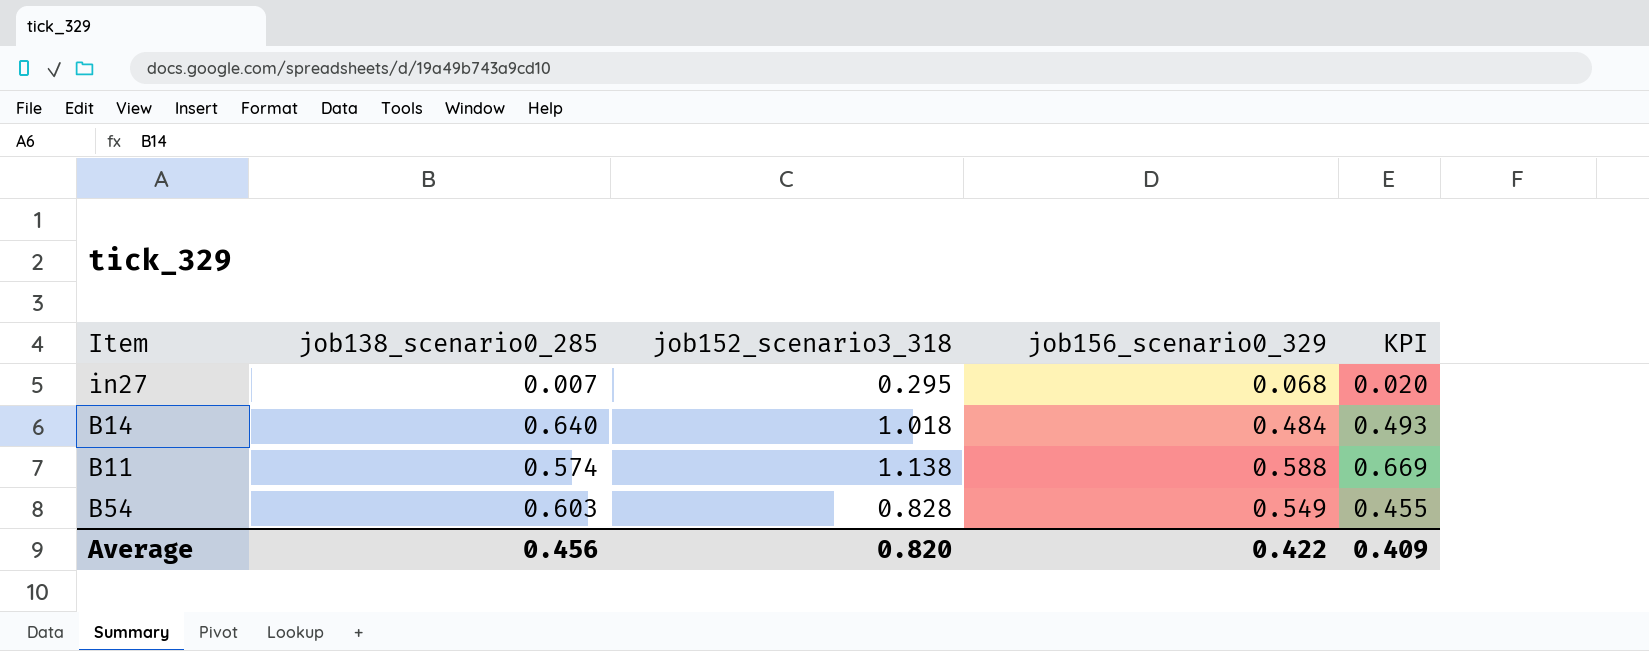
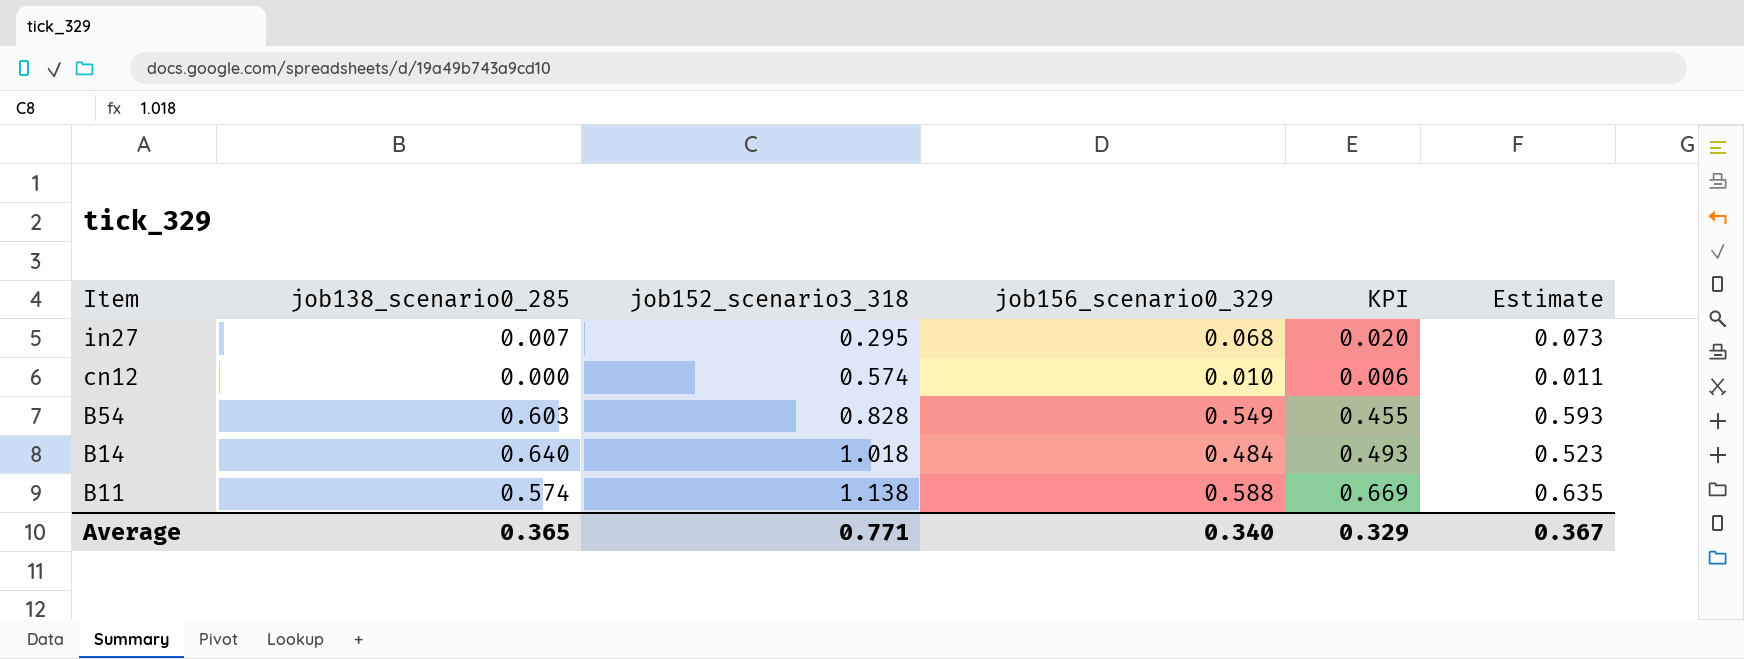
row order: none -> Item descending
column Estimate | formula: none -> [job156_scenario0_329] * 1.08
row cn12: none -> 0.000 | 0.574 | 0.010 | 0.006 | 0.011
Average | job138_scenario0_285: 0.456 -> 0.365
Average | job152_scenario3_318: 0.820 -> 0.771
Average | job156_scenario0_329: 0.422 -> 0.340
Average | KPI: 0.409 -> 0.329

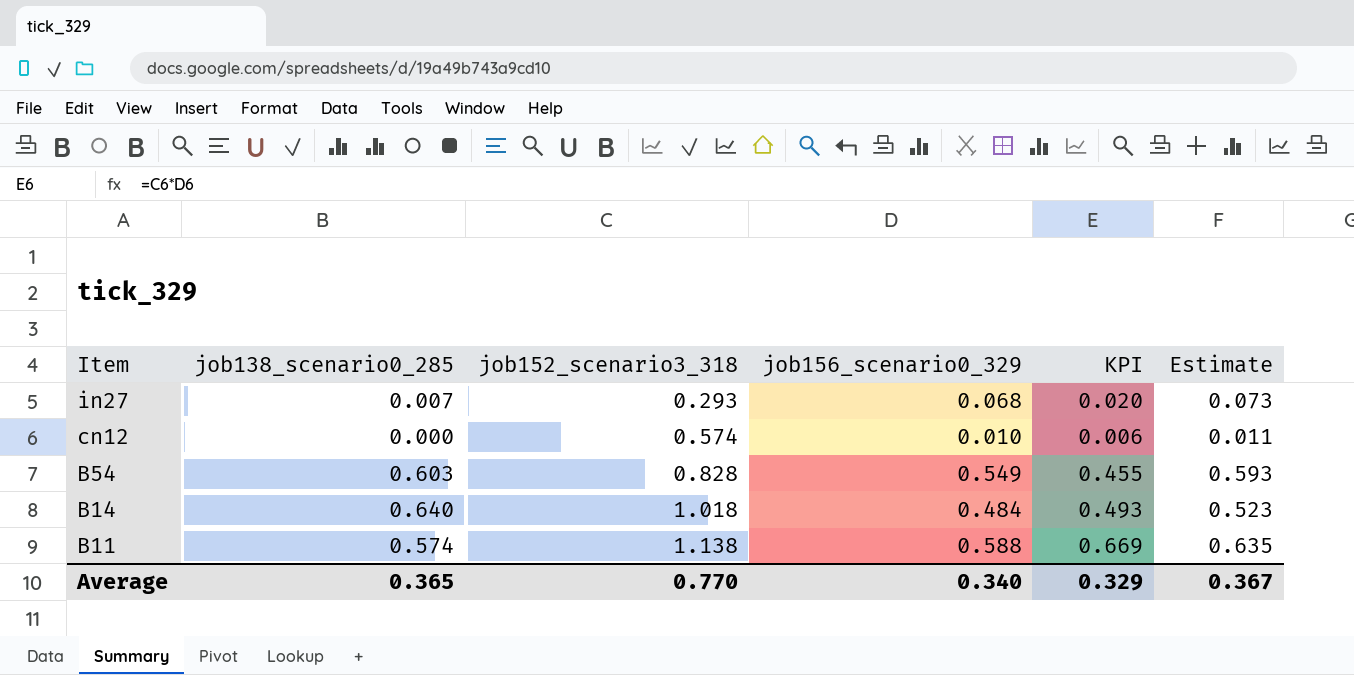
in27 | job152_scenario3_318: 0.295 -> 0.293
Average | job152_scenario3_318: 0.771 -> 0.770

